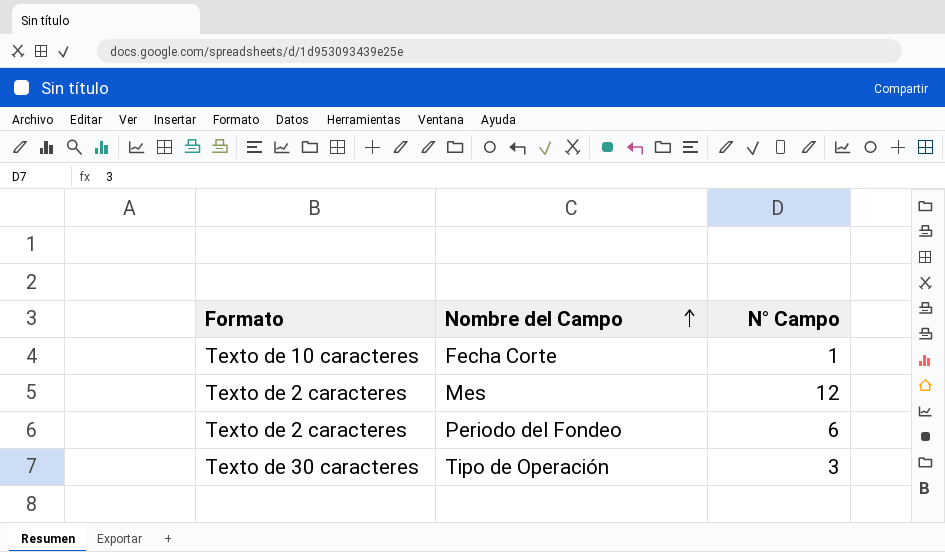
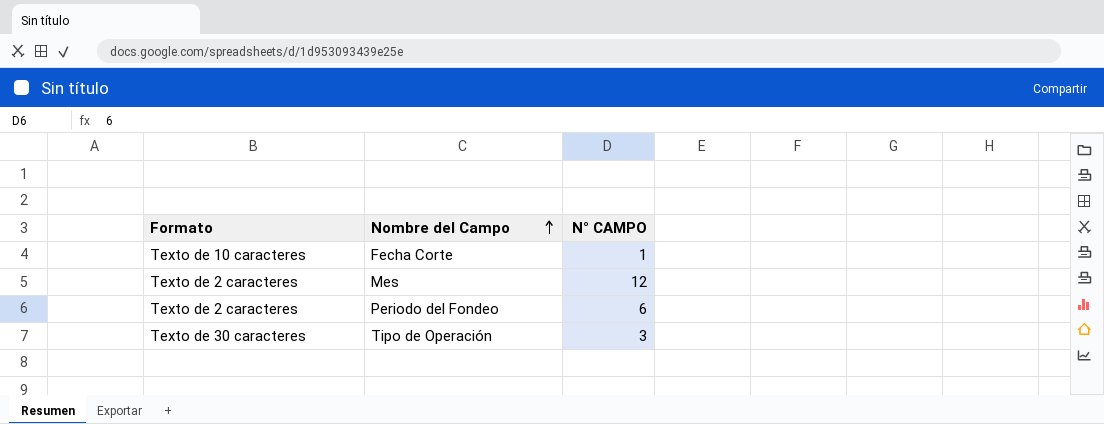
column name: N° Campo -> N° CAMPO

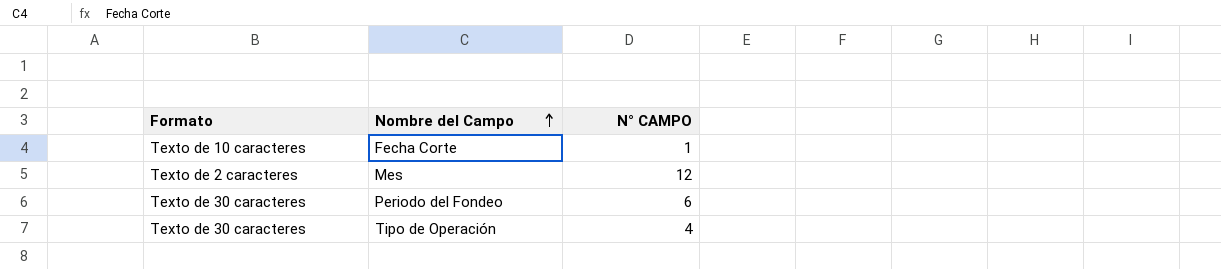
Periodo del Fondeo | Formato: Texto de 2 caracteres -> Texto de 30 caracteres
Tipo de Operación | N° CAMPO: 3 -> 4

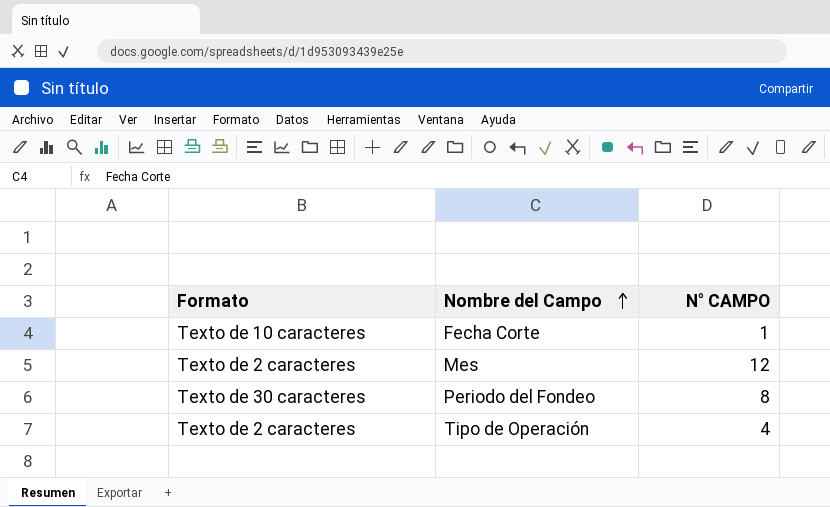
Periodo del Fondeo | N° CAMPO: 6 -> 8
Tipo de Operación | Formato: Texto de 30 caracteres -> Texto de 2 caracteres

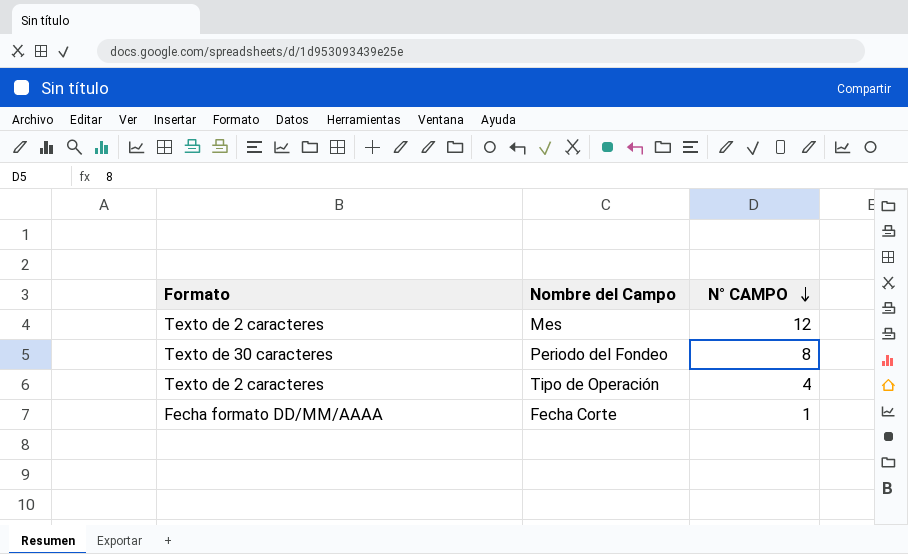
row order: Nombre del Campo ascending -> N° CAMPO descending
Fecha Corte | Formato: Texto de 10 caracteres -> Fecha formato DD/MM/AAAA

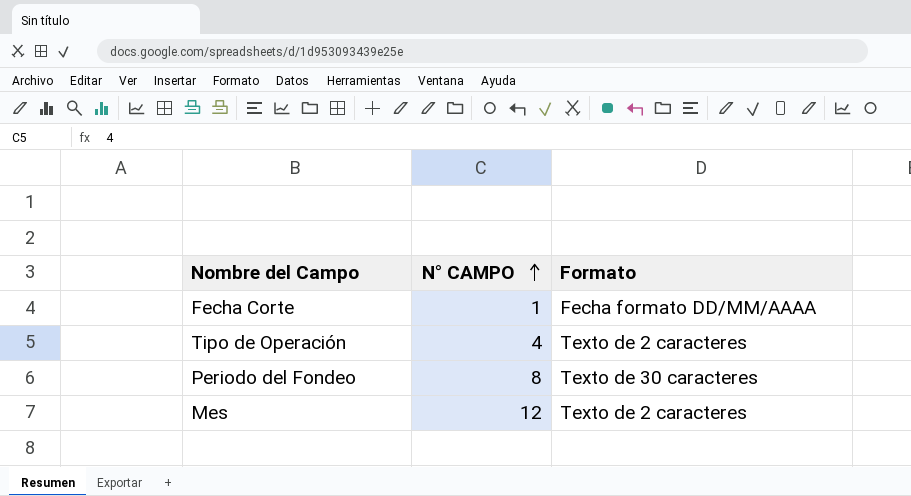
row order: N° CAMPO descending -> N° CAMPO ascending
column Formato | position: 1 -> 3

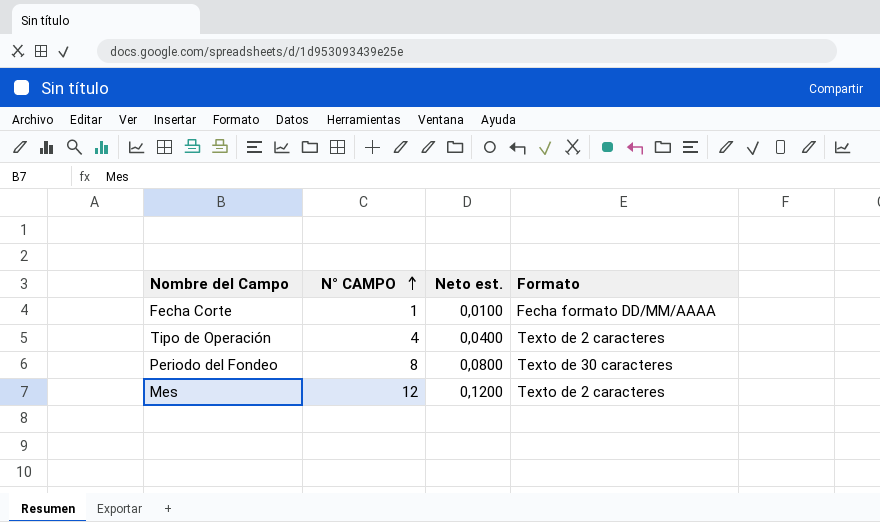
column Neto est. | formula: none -> [N° CAMPO] * 0,01

